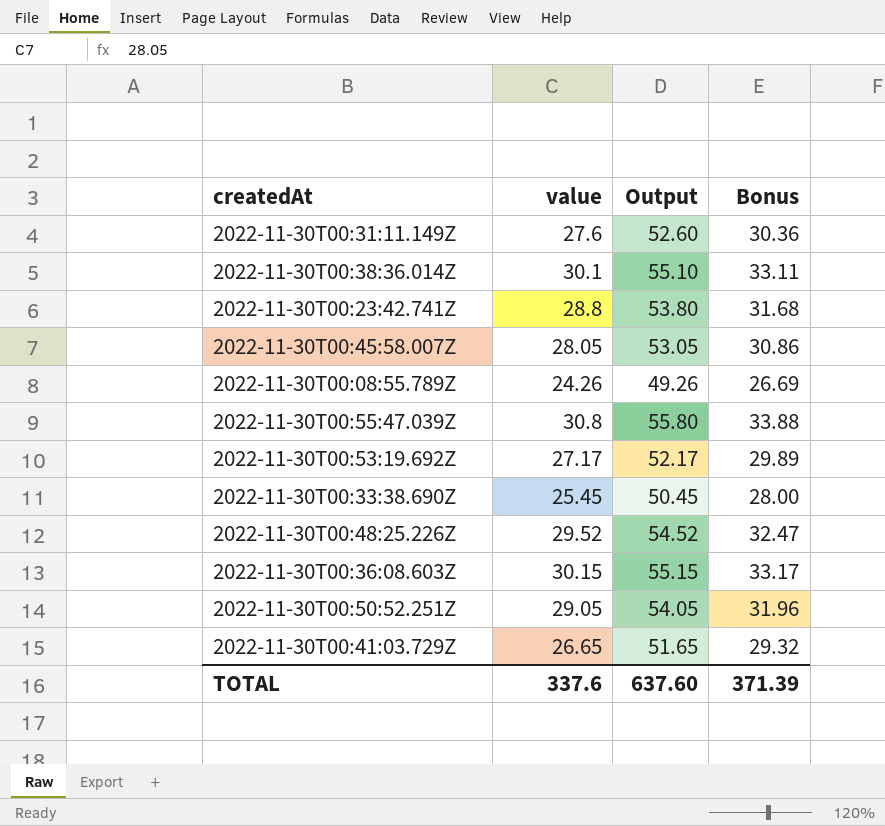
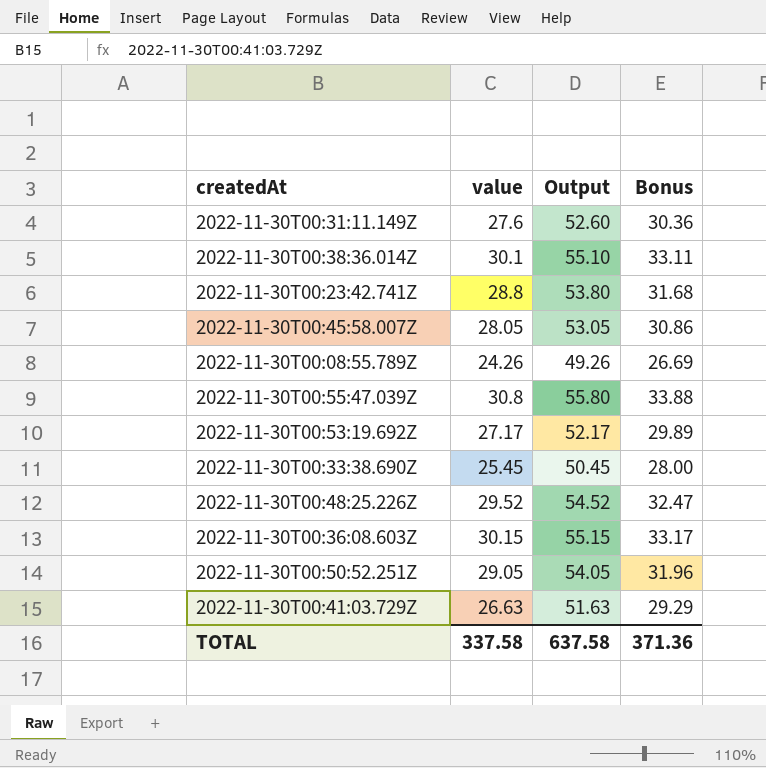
2022-11-30T00:41:03.729Z | value: 26.65 -> 26.63
2022-11-30T00:41:03.729Z | Output: 51.65 -> 51.63
2022-11-30T00:41:03.729Z | Bonus: 29.32 -> 29.29
TOTAL | value: 337.6 -> 337.58
TOTAL | Output: 637.60 -> 637.58
TOTAL | Bonus: 371.39 -> 371.36

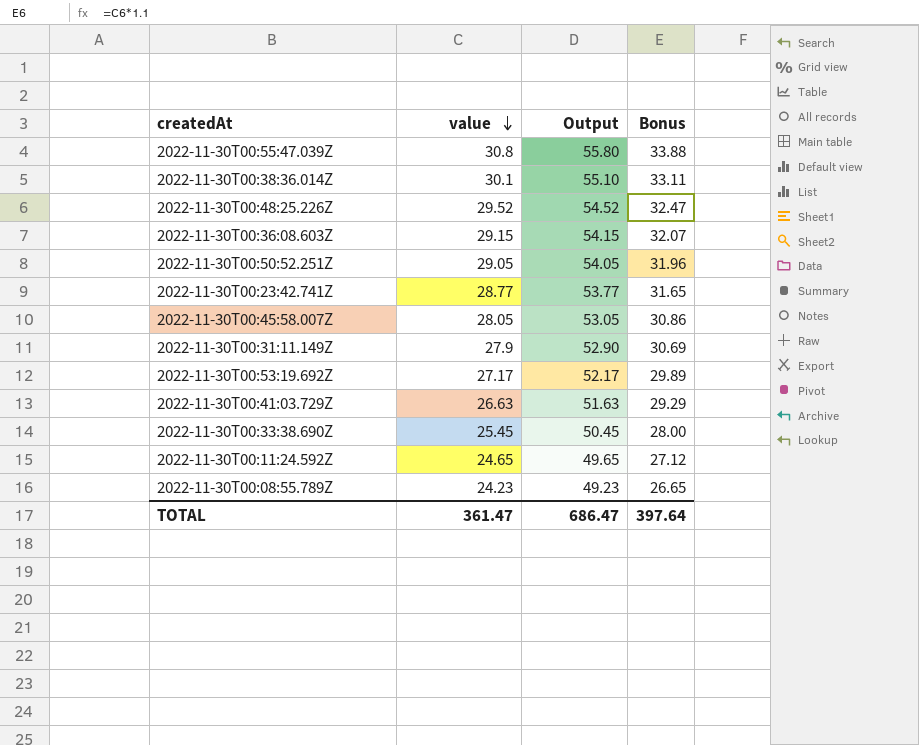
row order: none -> value descending
2022-11-30T00:36:08.603Z | value: 30.15 -> 29.15
2022-11-30T00:36:08.603Z | Output: 55.15 -> 54.15
2022-11-30T00:36:08.603Z | Bonus: 33.17 -> 32.07
2022-11-30T00:23:42.741Z | value: 28.8 -> 28.77
2022-11-30T00:23:42.741Z | Output: 53.80 -> 53.77
2022-11-30T00:23:42.741Z | Bonus: 31.68 -> 31.65
2022-11-30T00:31:11.149Z | value: 27.6 -> 27.9
2022-11-30T00:31:11.149Z | Output: 52.60 -> 52.90
2022-11-30T00:31:11.149Z | Bonus: 30.36 -> 30.69
row 2022-11-30T00:11:24.592Z: none -> 24.65 | 49.65 | 27.12
2022-11-30T00:08:55.789Z | value: 24.26 -> 24.23
2022-11-30T00:08:55.789Z | Output: 49.26 -> 49.23
2022-11-30T00:08:55.789Z | Bonus: 26.69 -> 26.65
TOTAL | value: 337.58 -> 361.47
TOTAL | Output: 637.58 -> 686.47
TOTAL | Bonus: 371.36 -> 397.64

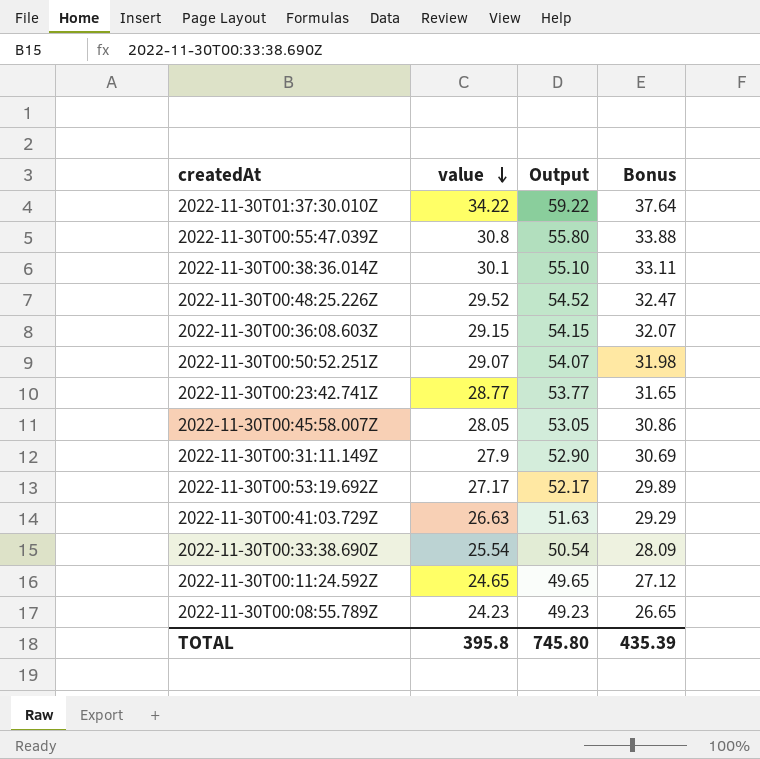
row 2022-11-30T01:37:30.010Z: none -> 34.22 | 59.22 | 37.64
2022-11-30T00:50:52.251Z | value: 29.05 -> 29.07
2022-11-30T00:50:52.251Z | Output: 54.05 -> 54.07
2022-11-30T00:50:52.251Z | Bonus: 31.96 -> 31.98
2022-11-30T00:33:38.690Z | value: 25.45 -> 25.54
2022-11-30T00:33:38.690Z | Output: 50.45 -> 50.54
2022-11-30T00:33:38.690Z | Bonus: 28.00 -> 28.09
TOTAL | value: 361.47 -> 395.8
TOTAL | Output: 686.47 -> 745.80
TOTAL | Bonus: 397.64 -> 435.39

